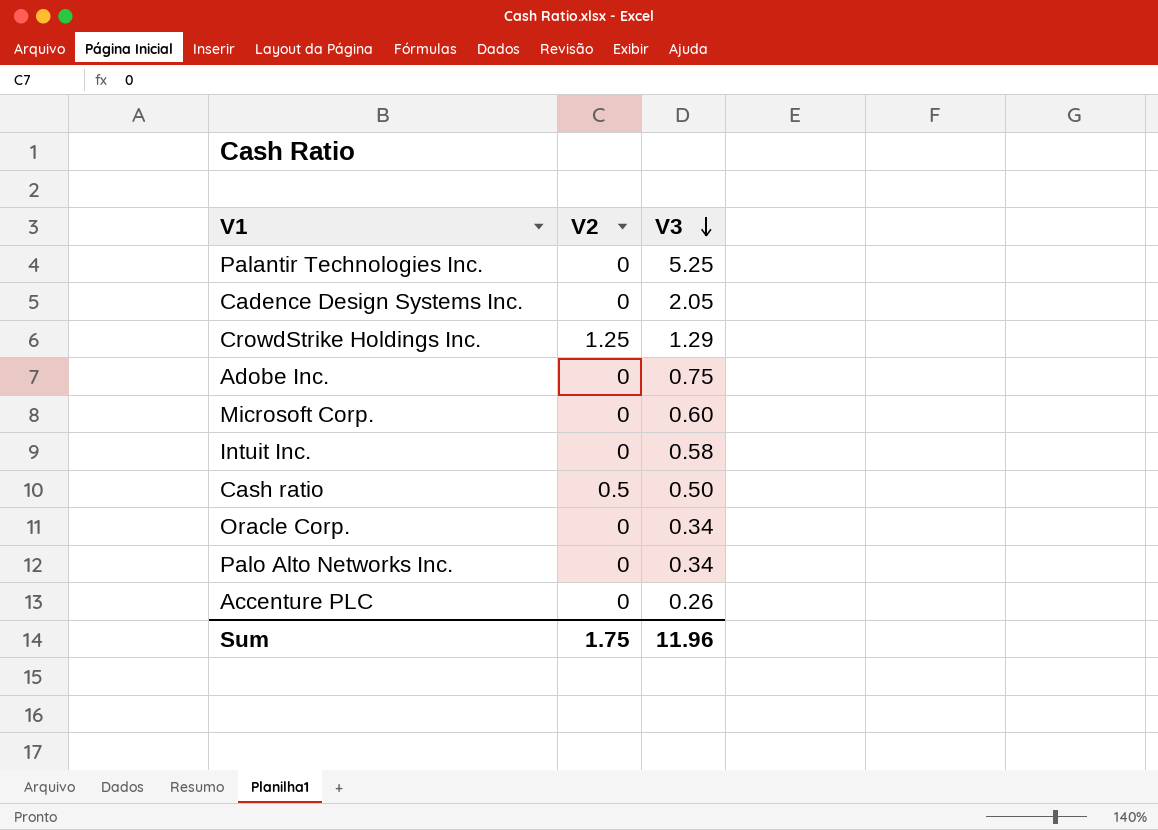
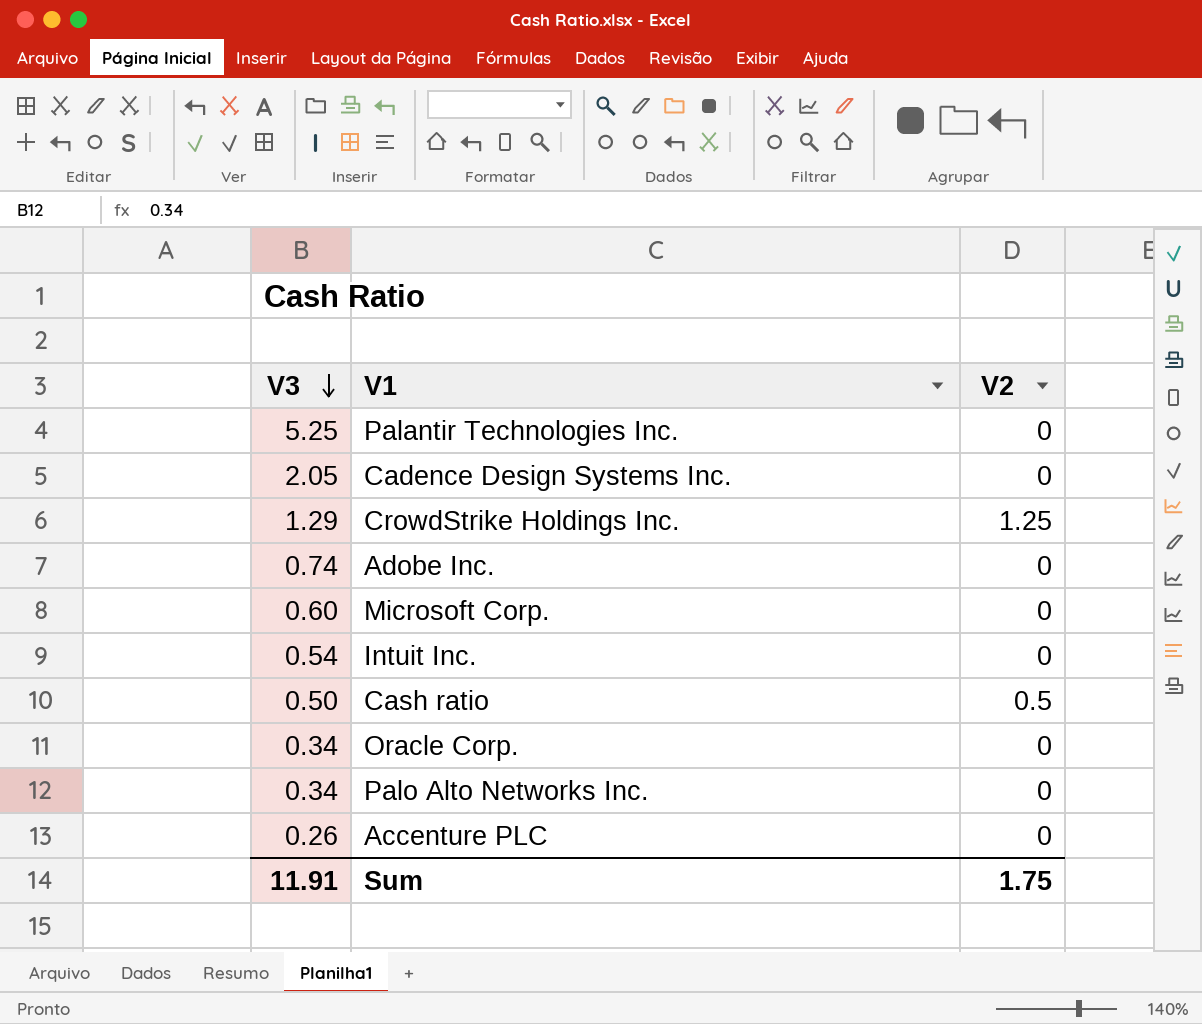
column V3 | position: 3 -> 1
Adobe Inc. | V3: 0.75 -> 0.74
Intuit Inc. | V3: 0.58 -> 0.54
Sum | V3: 11.96 -> 11.91

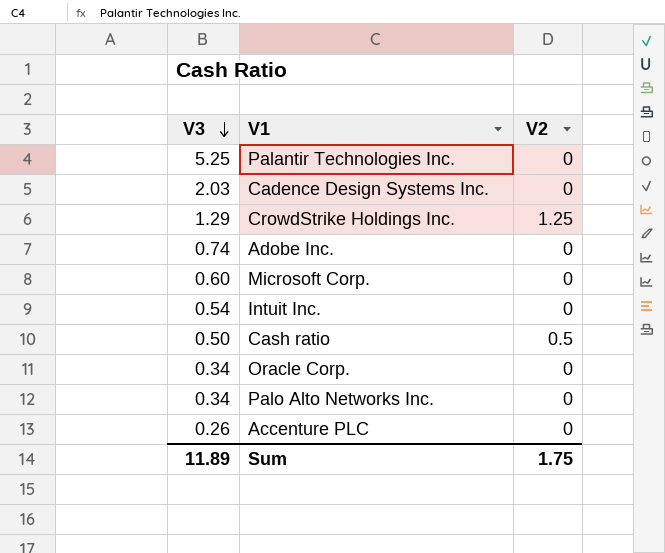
Cadence Design Systems Inc. | V3: 2.05 -> 2.03
Sum | V3: 11.91 -> 11.89

